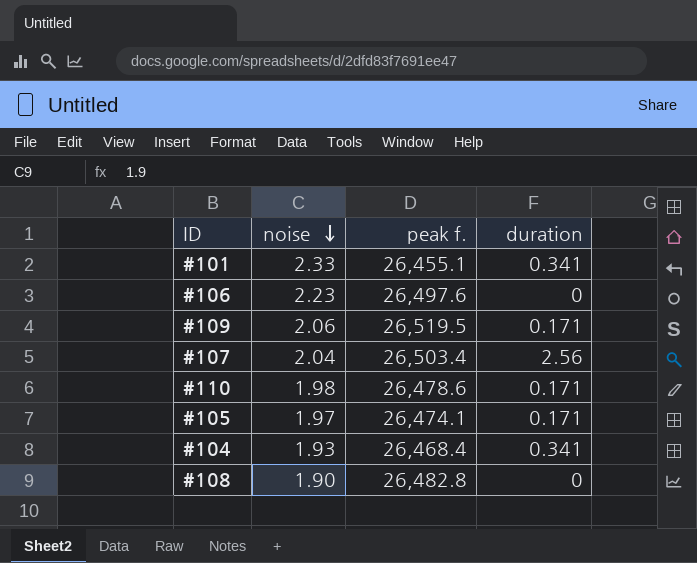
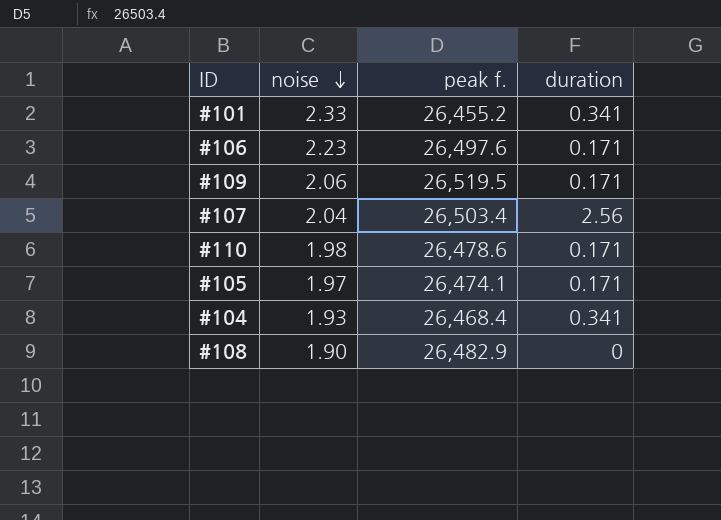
#101 | peak f.: 26,455.1 -> 26,455.2
#106 | duration: 0 -> 0.171
#108 | peak f.: 26,482.8 -> 26,482.9

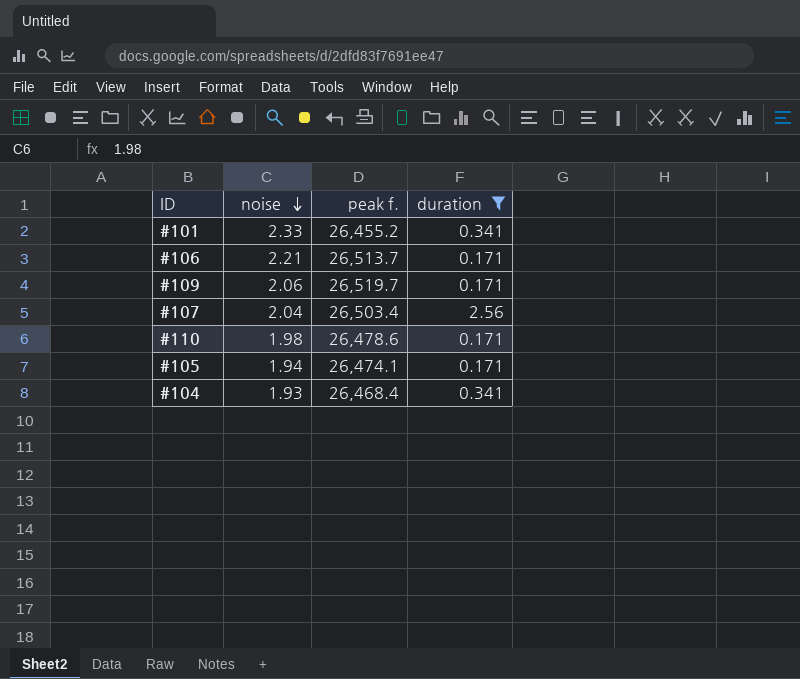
filter: none -> duration != 0
#106 | noise: 2.23 -> 2.21
#106 | peak f.: 26,497.6 -> 26,513.7
#109 | peak f.: 26,519.5 -> 26,519.7
#105 | noise: 1.97 -> 1.94

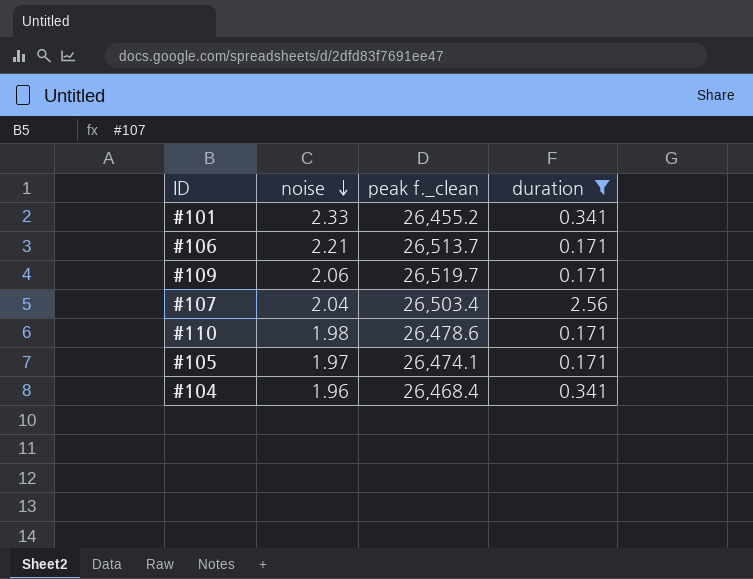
column name: peak f. -> peak f._clean
#105 | noise: 1.94 -> 1.97
#104 | noise: 1.93 -> 1.96

